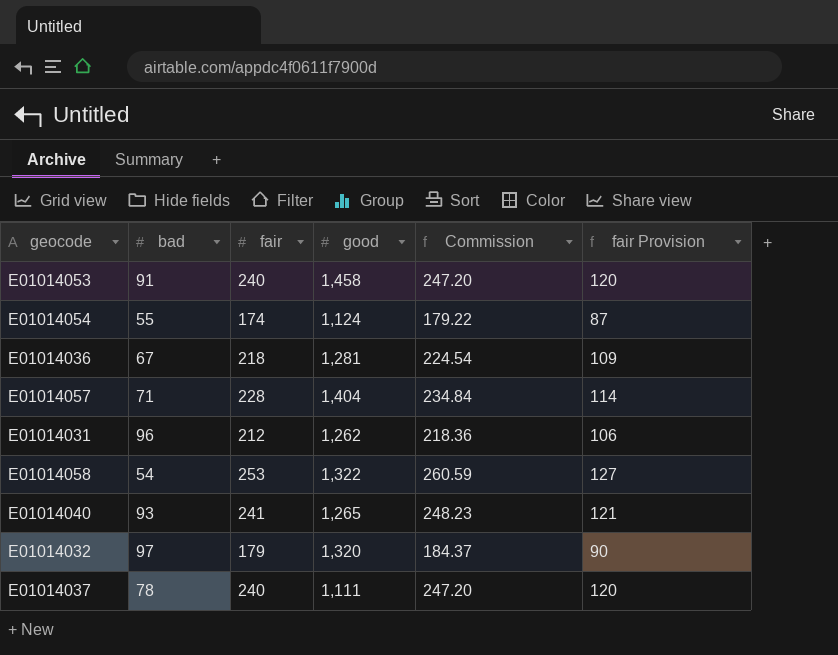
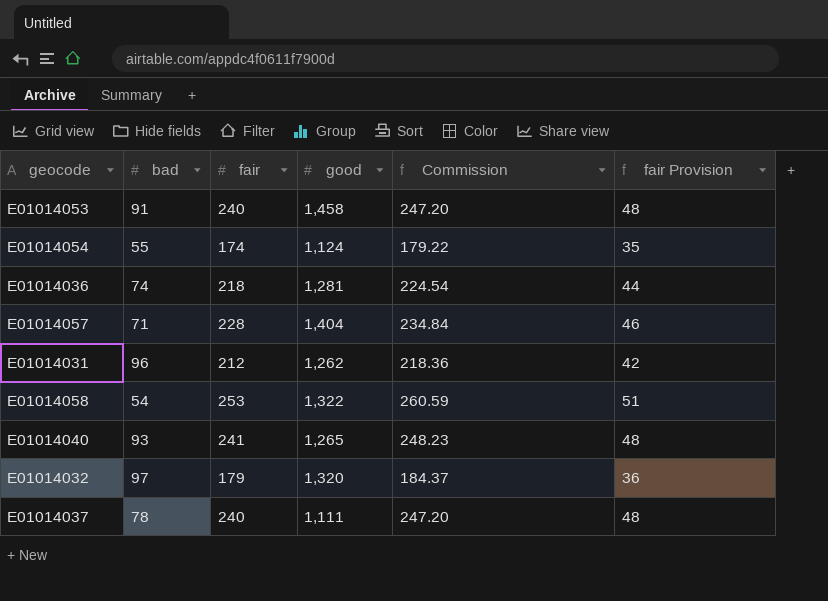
column fair Provision | formula: [fair] * 0.5 -> [fair] * 0.2
E01014036 | bad: 67 -> 74

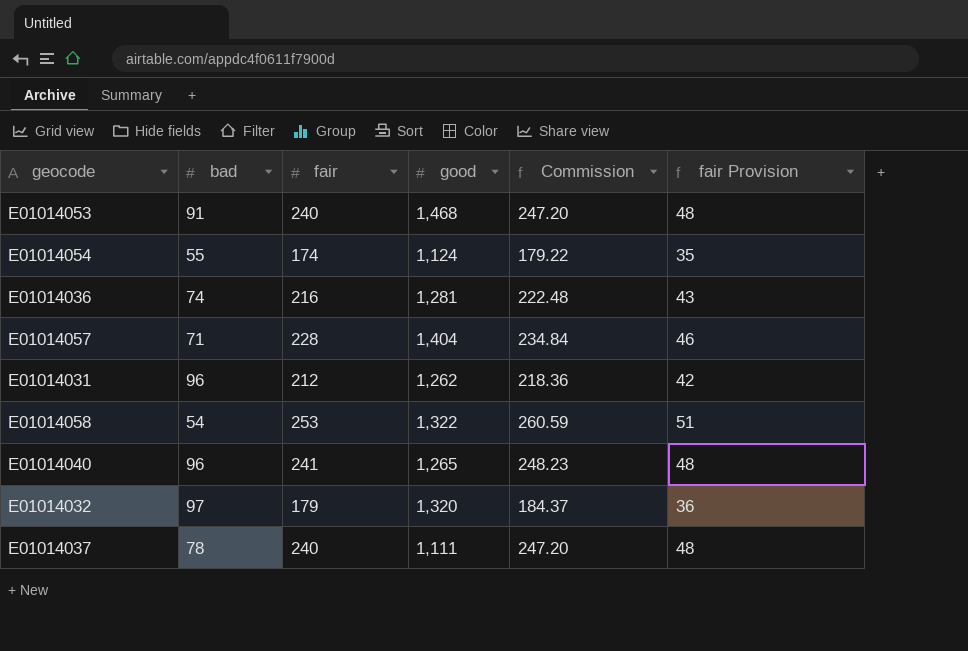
E01014053 | good: 1,458 -> 1,468
E01014036 | fair: 218 -> 216
E01014036 | Commission: 224.54 -> 222.48
E01014036 | fair Provision: 44 -> 43
E01014040 | bad: 93 -> 96

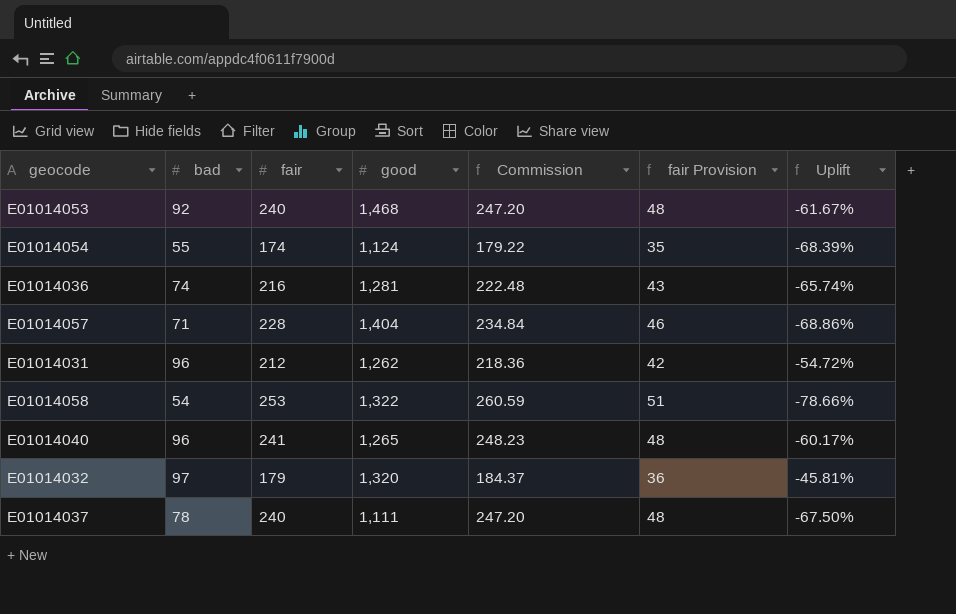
column Uplift | formula: none -> ([bad] - [fair]) / [fair]
E01014053 | bad: 91 -> 92

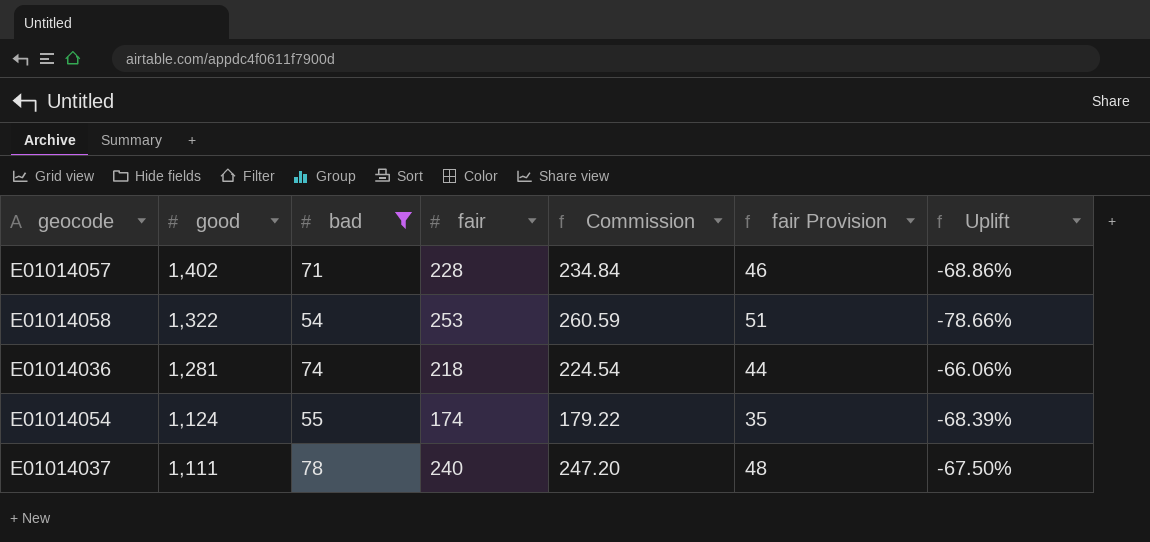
filter: none -> bad <= 78
row order: none -> good descending
column good | position: 4 -> 2
E01014057 | good: 1,404 -> 1,402
E01014036 | fair: 216 -> 218
E01014036 | Commission: 222.48 -> 224.54
E01014036 | fair Provision: 43 -> 44
E01014036 | Uplift: -65.74% -> -66.06%

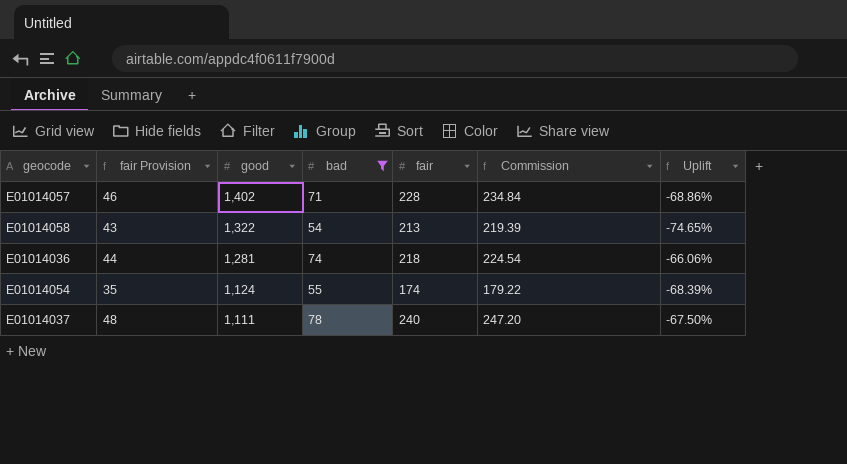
column fair Provision | position: 6 -> 2
E01014058 | fair Provision: 51 -> 43
E01014058 | fair: 253 -> 213
E01014058 | Commission: 260.59 -> 219.39
E01014058 | Uplift: -78.66% -> -74.65%

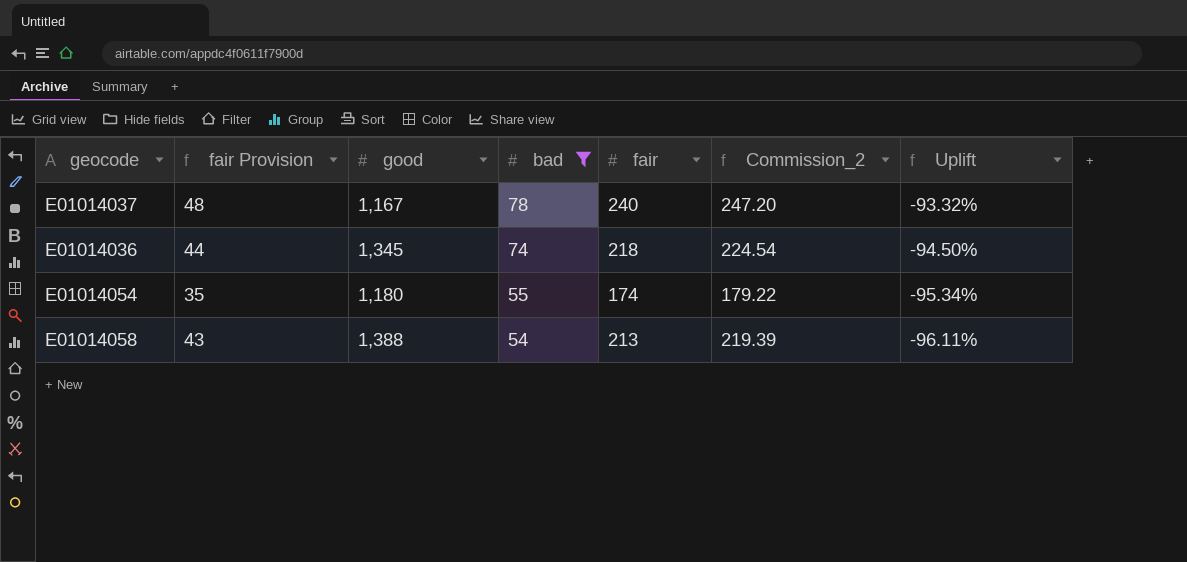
row order: good descending -> bad descending
column name: Commission -> Commission_2
column Uplift | formula: ([bad] - [fair]) / [fair] -> ([bad] - [good]) / [good]
row E01014057: 46 | 1,402 | 71 | 228 | 234.84 | -68.86% -> none
E01014037 | good: 1,111 -> 1,167
E01014036 | good: 1,281 -> 1,345
E01014054 | good: 1,124 -> 1,180
E01014058 | good: 1,322 -> 1,388

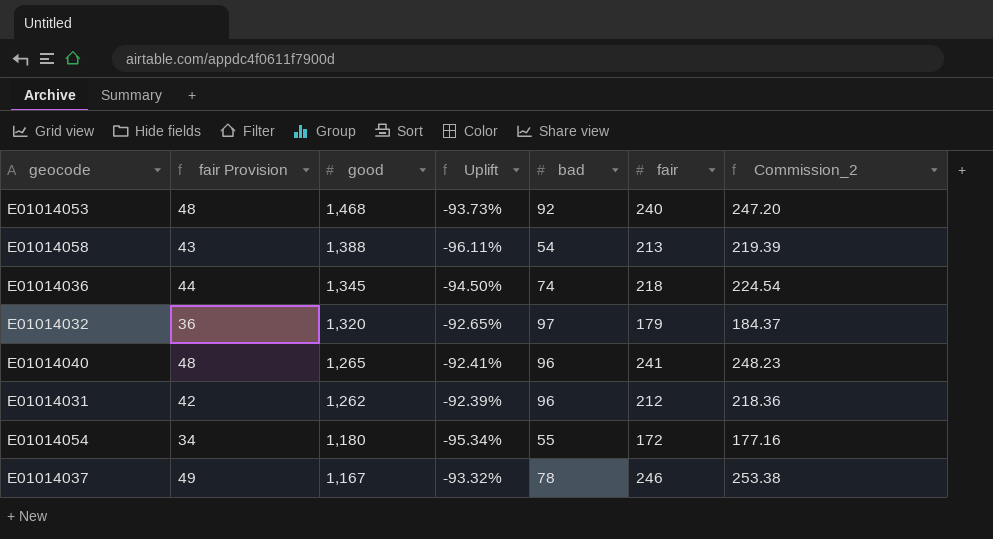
filter: bad <= 78 -> none
row order: bad descending -> good descending
column Uplift | position: 7 -> 4
E01014054 | fair Provision: 35 -> 34
E01014054 | fair: 174 -> 172
E01014054 | Commission_2: 179.22 -> 177.16
E01014037 | fair Provision: 48 -> 49
E01014037 | fair: 240 -> 246
E01014037 | Commission_2: 247.20 -> 253.38

